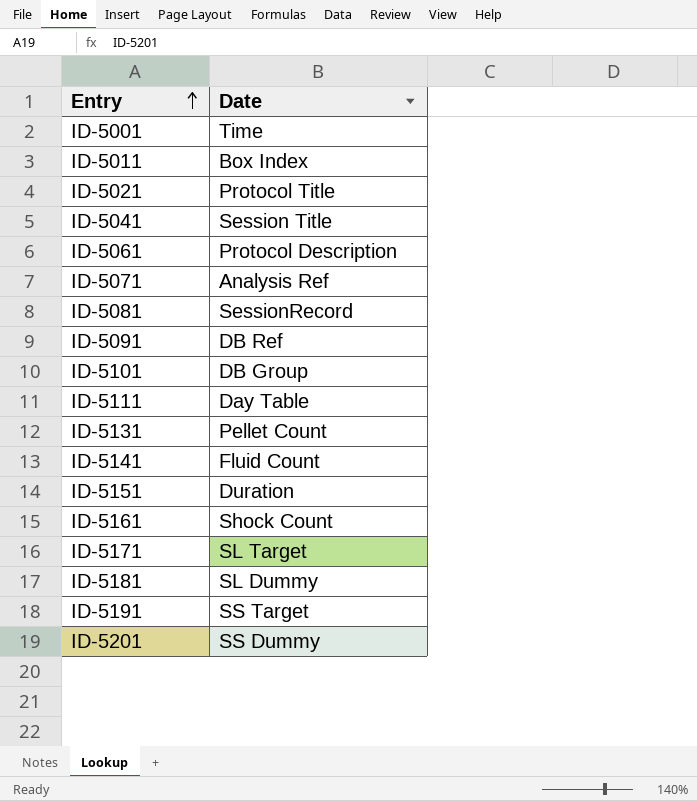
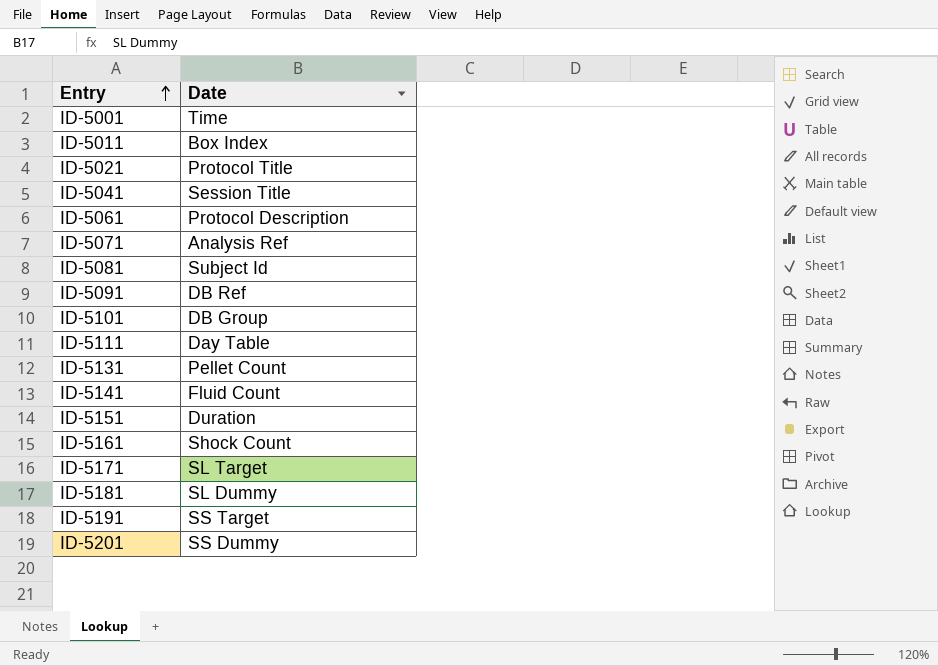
ID-5081 | Date: SessionRecord -> Subject Id

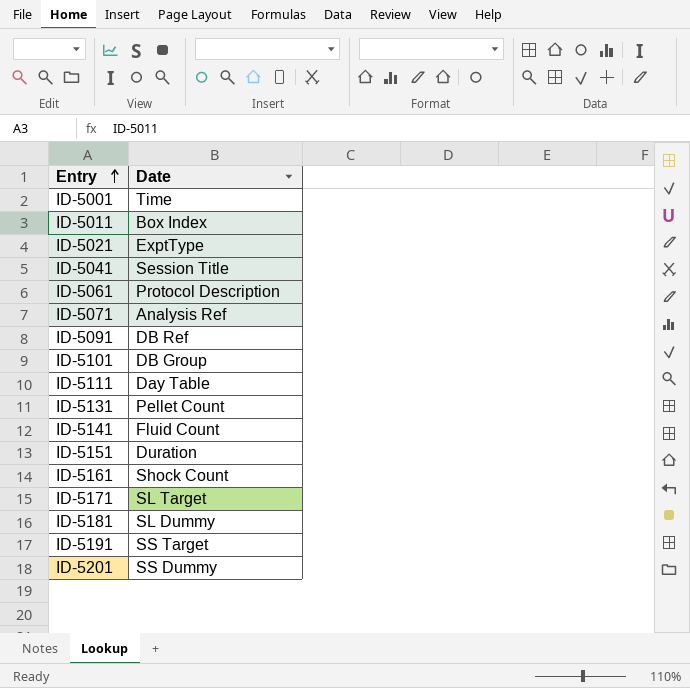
row ID-5081: Subject Id -> none
ID-5021 | Date: Protocol Title -> ExptType

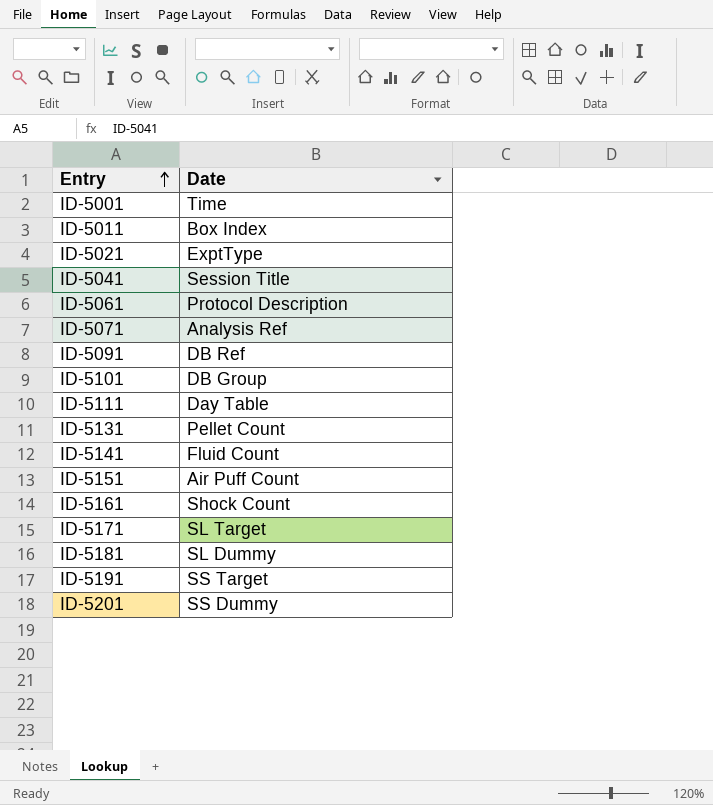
ID-5151 | Date: Duration -> Air Puff Count

